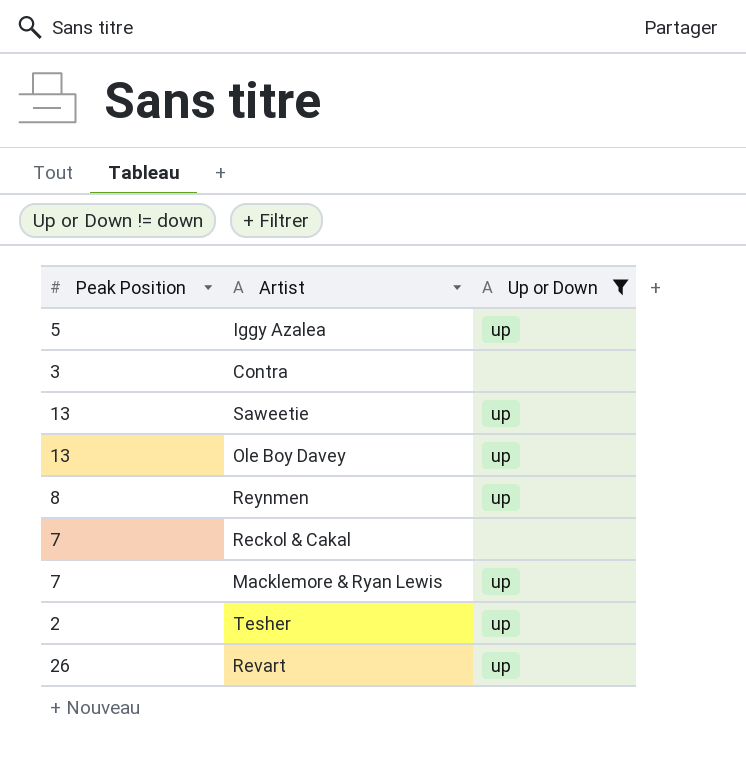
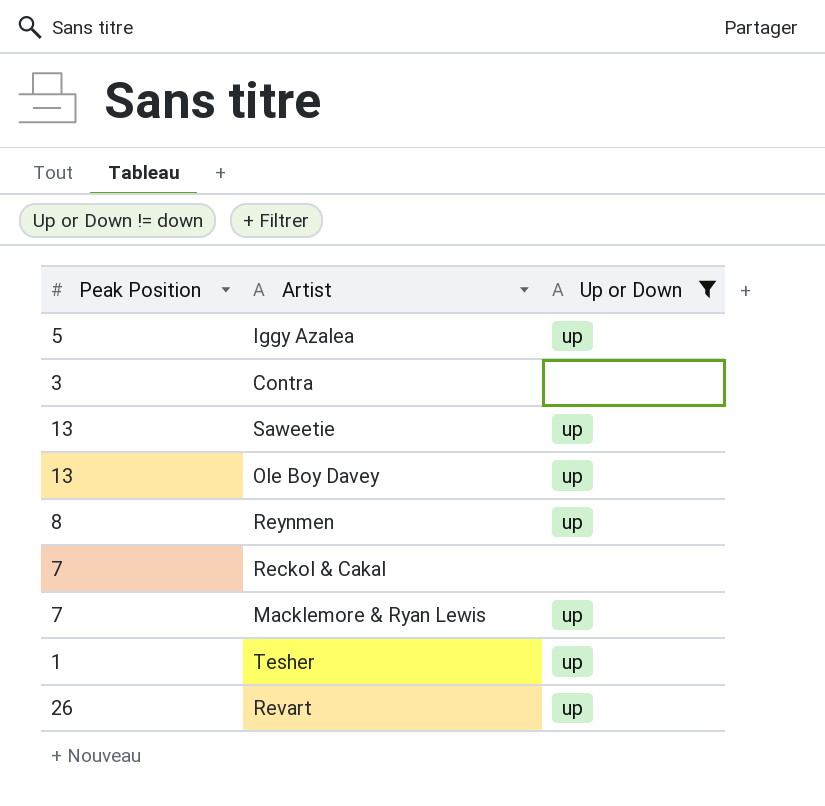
Tesher | Peak Position: 2 -> 1

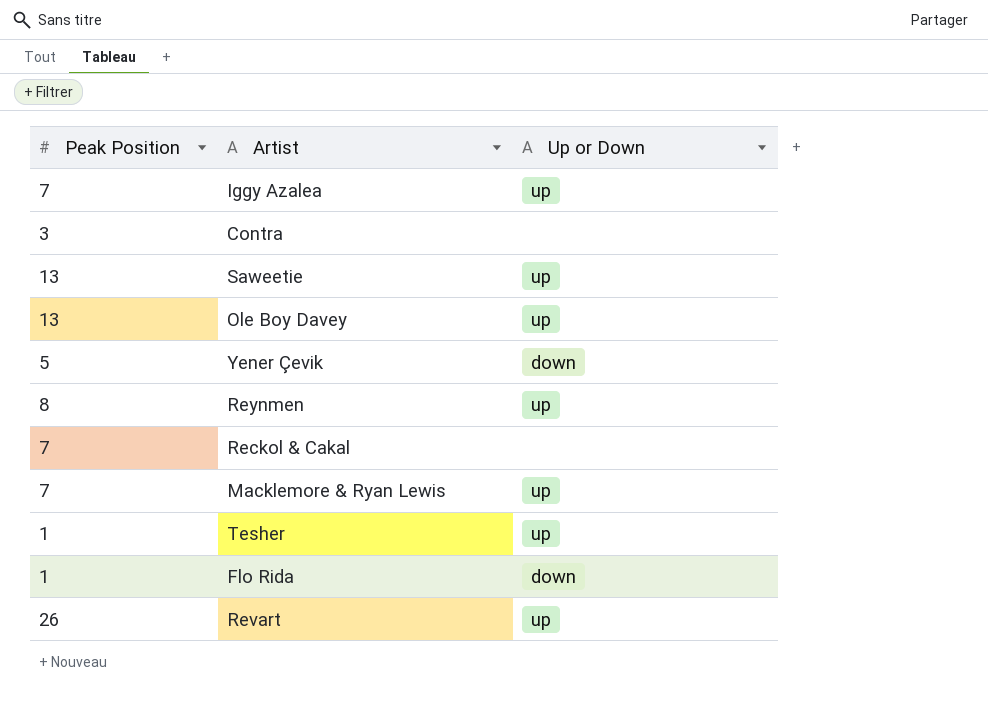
filter: Up or Down != down -> none
Iggy Azalea | Peak Position: 5 -> 7

